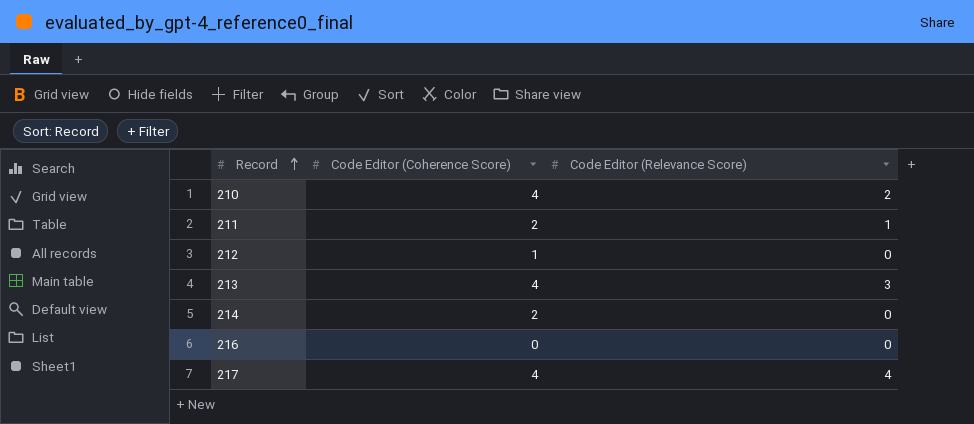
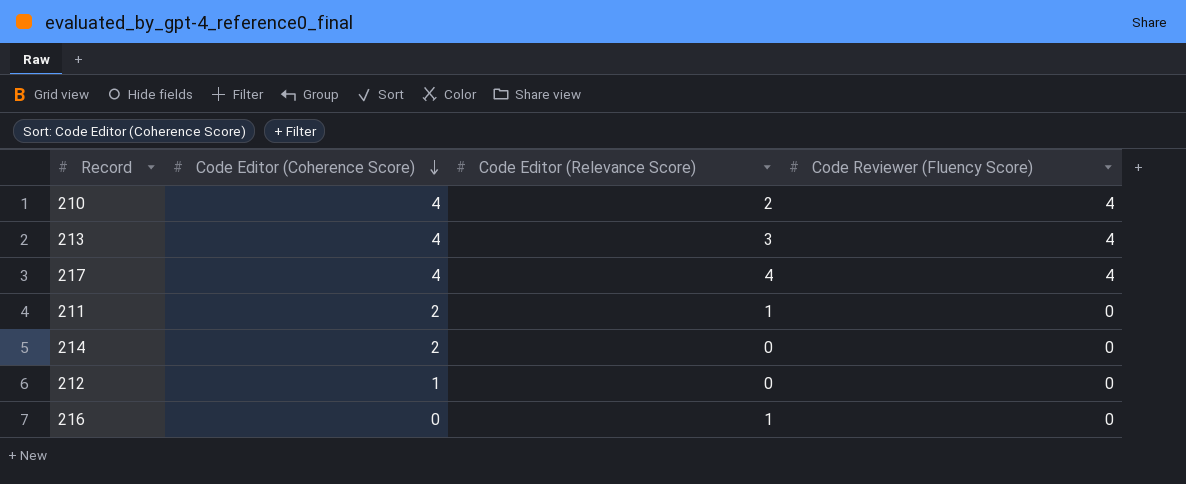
row order: Record ascending -> Code Editor (Coherence Score) descending
column Code Reviewer (Fluency Score) | position: none -> 4
216 | Code Editor (Relevance Score): 0 -> 1

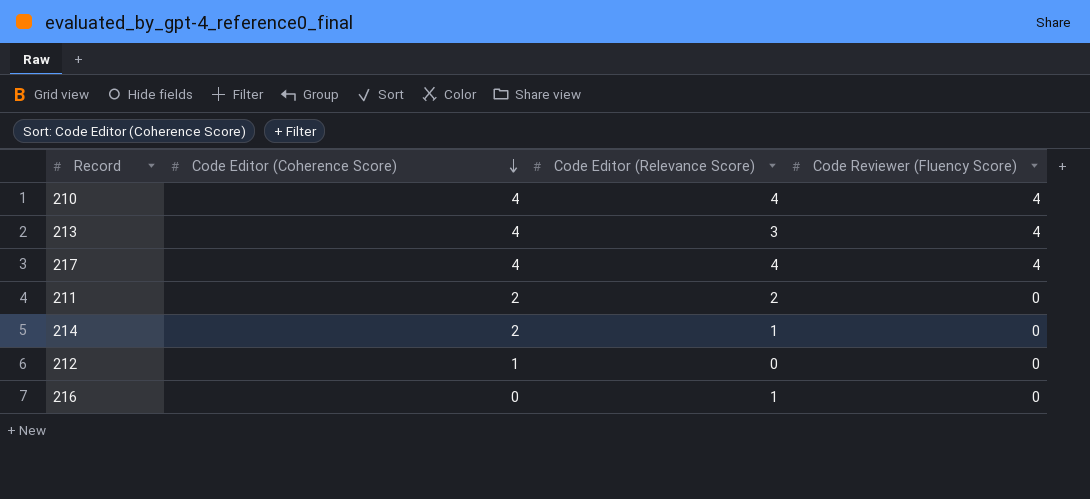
210 | Code Editor (Relevance Score): 2 -> 4
211 | Code Editor (Relevance Score): 1 -> 2
214 | Code Editor (Relevance Score): 0 -> 1

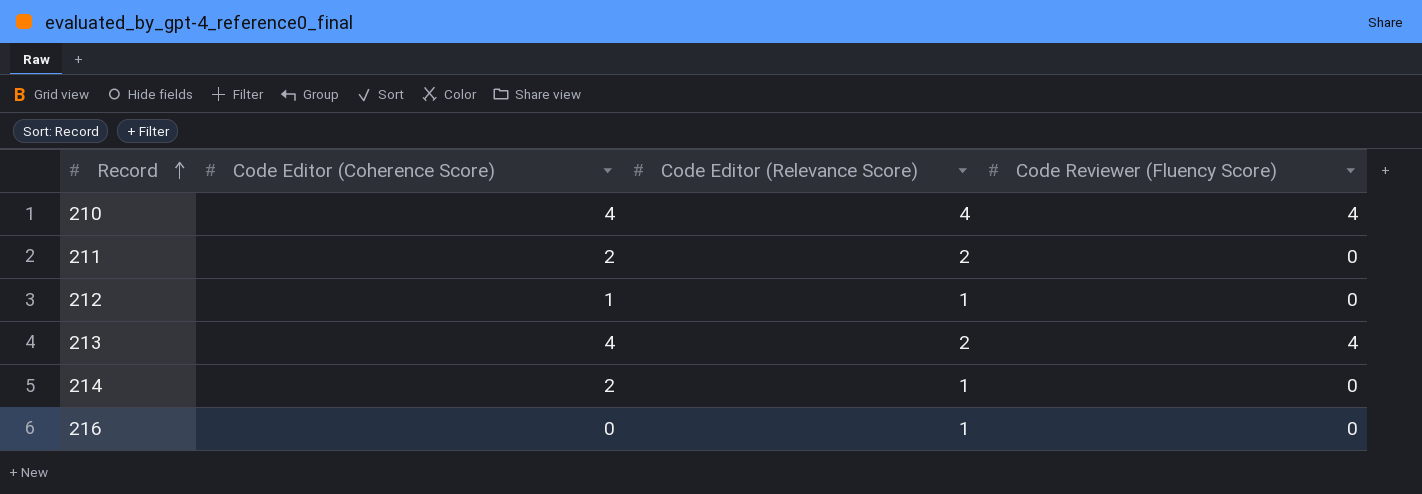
row order: Code Editor (Coherence Score) descending -> Record ascending
row 217: 4 | 4 | 4 -> none
212 | Code Editor (Relevance Score): 0 -> 1
213 | Code Editor (Relevance Score): 3 -> 2

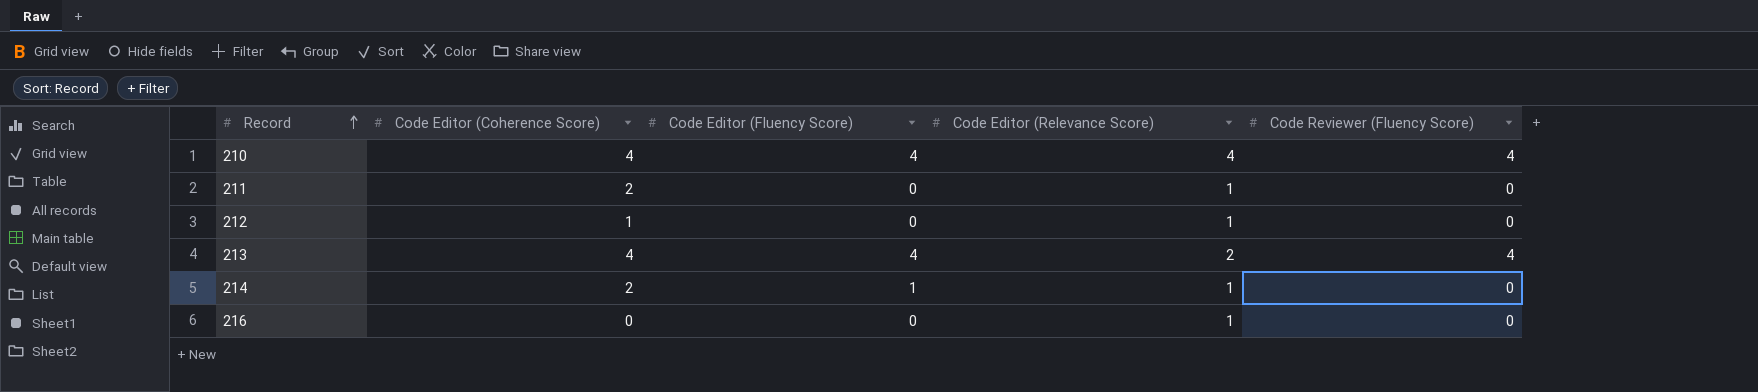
column Code Editor (Fluency Score) | position: none -> 3
211 | Code Editor (Relevance Score): 2 -> 1

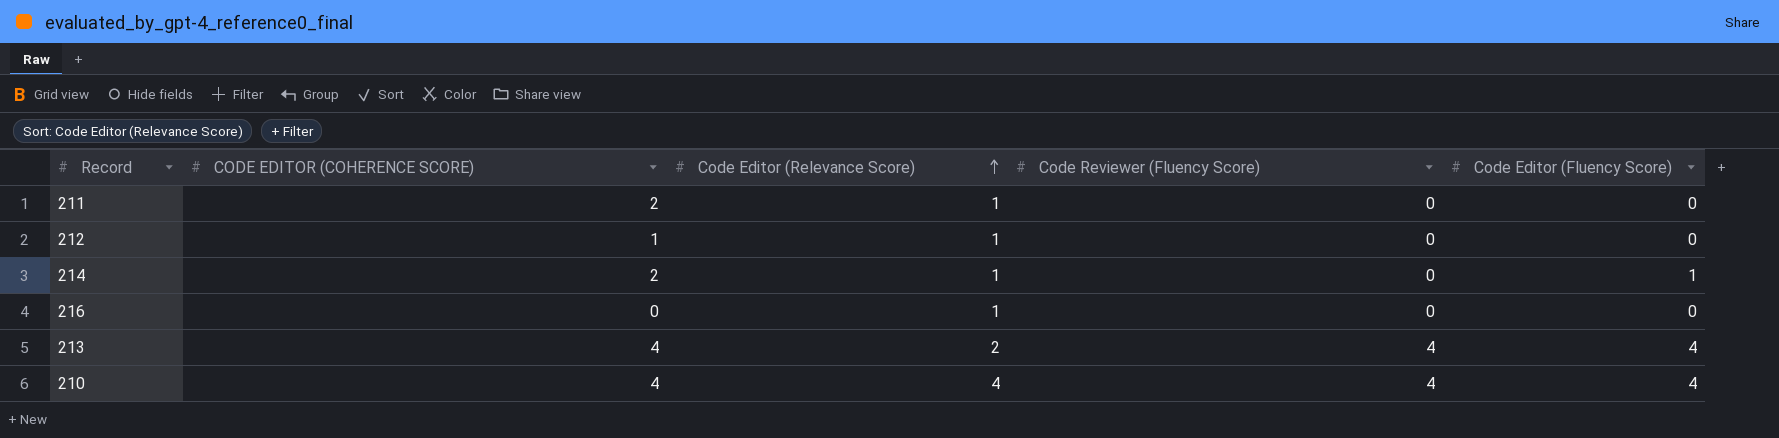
row order: Record ascending -> Code Editor (Relevance Score) ascending
column name: Code Editor (Coherence Score) -> CODE EDITOR (COHERENCE SCORE)
column Code Editor (Fluency Score) | position: 3 -> 5

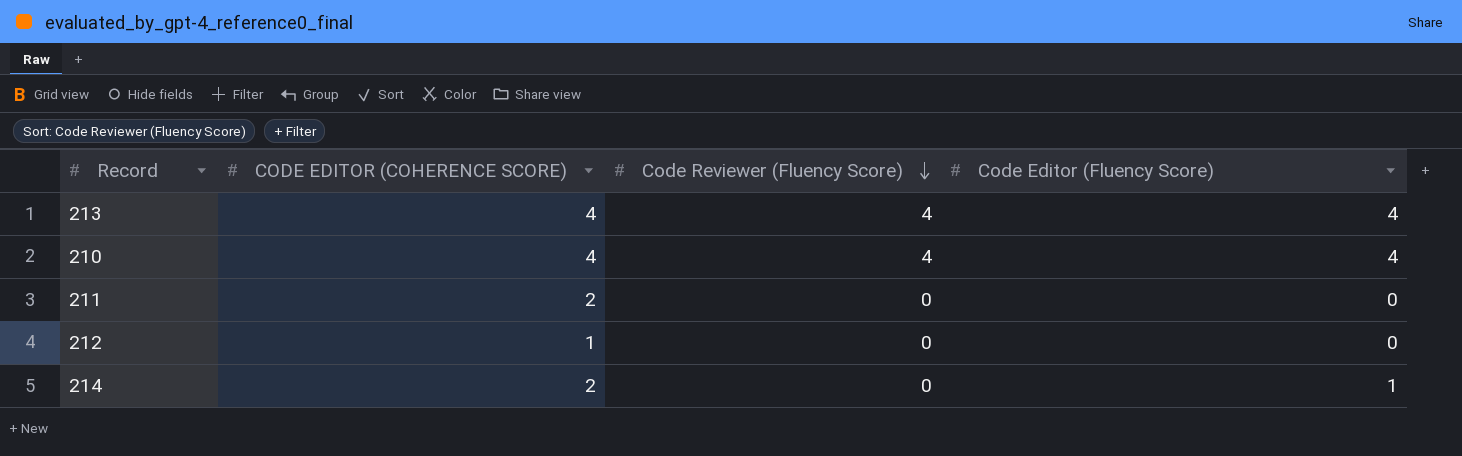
row order: Code Editor (Relevance Score) ascending -> Code Reviewer (Fluency Score) descending
column Code Editor (Relevance Score) | position: 3 -> none
row 216: 0 | 1 | 0 | 0 -> none

